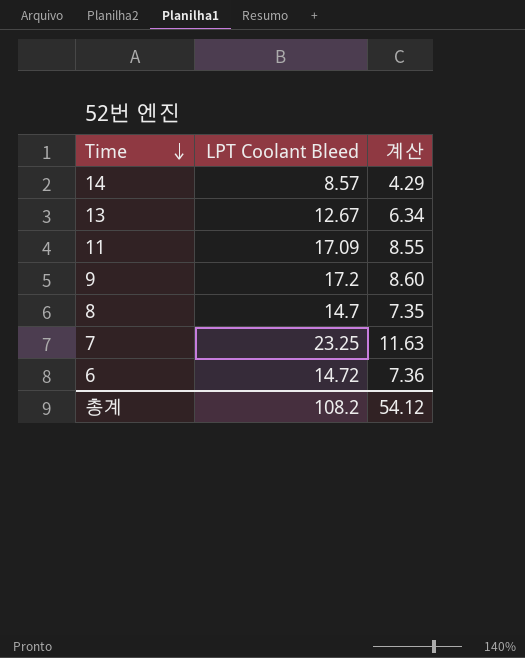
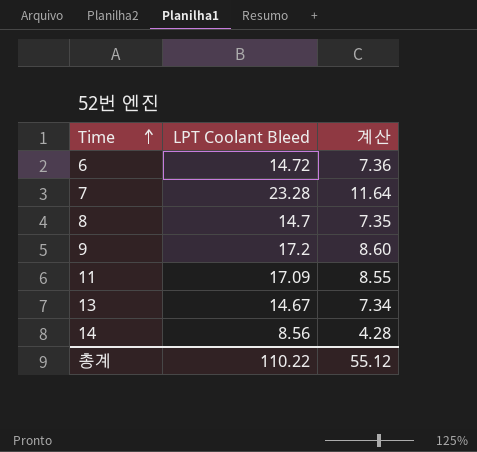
row order: Time descending -> Time ascending
7 | LPT Coolant Bleed: 23.25 -> 23.28
7 | 계산: 11.63 -> 11.64
13 | LPT Coolant Bleed: 12.67 -> 14.67
13 | 계산: 6.34 -> 7.34
14 | LPT Coolant Bleed: 8.57 -> 8.56
14 | 계산: 4.29 -> 4.28
총계 | LPT Coolant Bleed: 108.2 -> 110.22
총계 | 계산: 54.12 -> 55.12

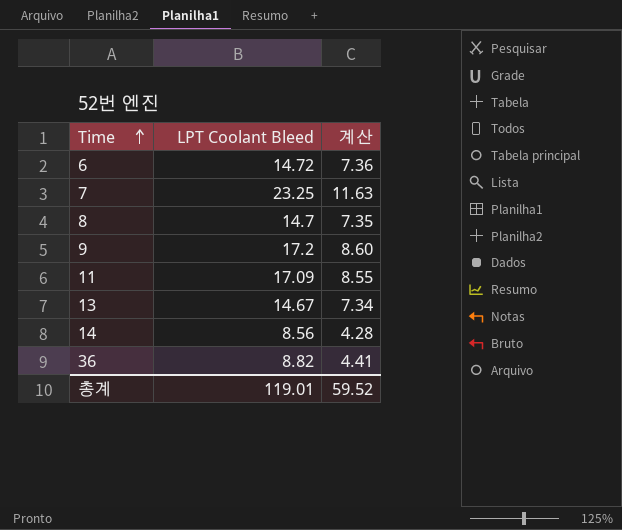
7 | LPT Coolant Bleed: 23.28 -> 23.25
7 | 계산: 11.64 -> 11.63
row 36: none -> 8.82 | 4.41
총계 | LPT Coolant Bleed: 110.22 -> 119.01
총계 | 계산: 55.12 -> 59.52

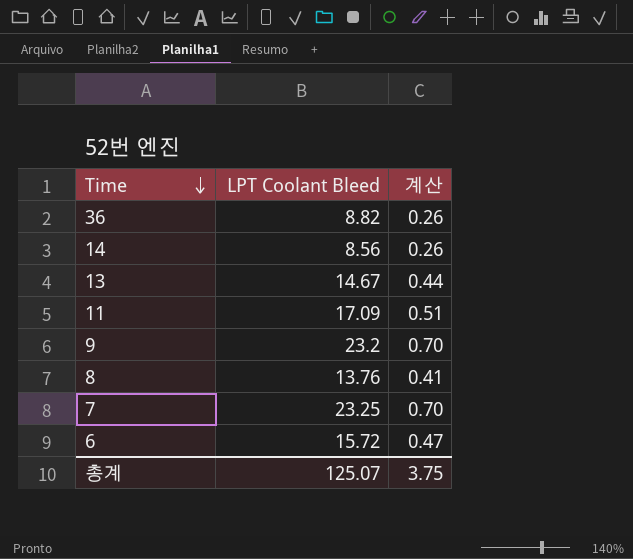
row order: Time ascending -> Time descending
column 계산 | formula: [LPT Coolant Bleed] * 0.5 -> [LPT Coolant Bleed] * 0.03
9 | LPT Coolant Bleed: 17.2 -> 23.2
8 | LPT Coolant Bleed: 14.7 -> 13.76
6 | LPT Coolant Bleed: 14.72 -> 15.72
총계 | LPT Coolant Bleed: 119.01 -> 125.07
총계 | 계산: 59.52 -> 3.75

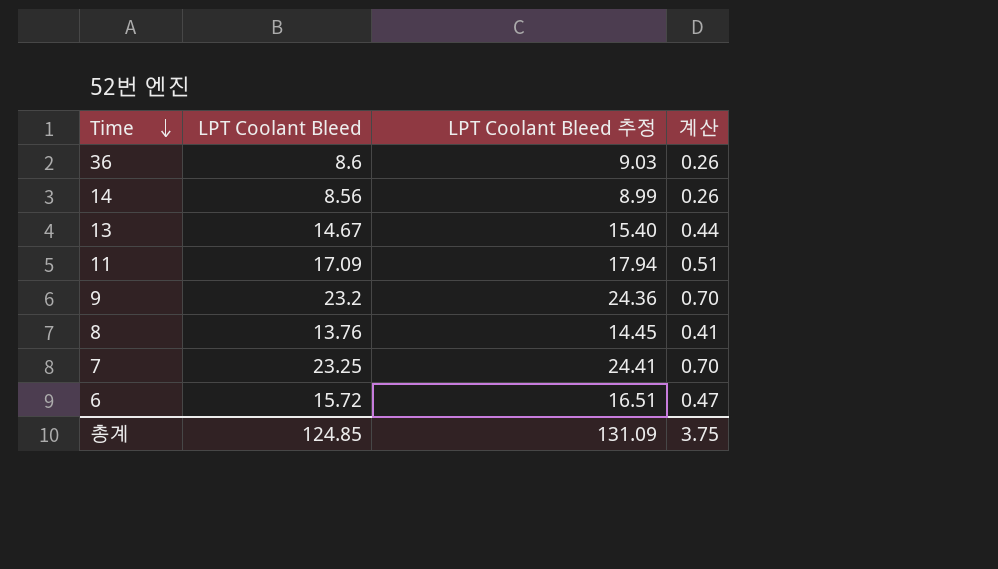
column LPT Coolant Bleed 추정 | formula: none -> [LPT Coolant Bleed] * 1.05
36 | LPT Coolant Bleed: 8.82 -> 8.6
총계 | LPT Coolant Bleed: 125.07 -> 124.85

